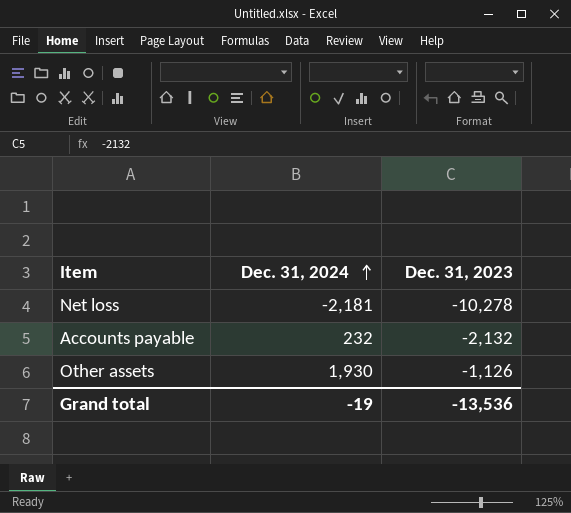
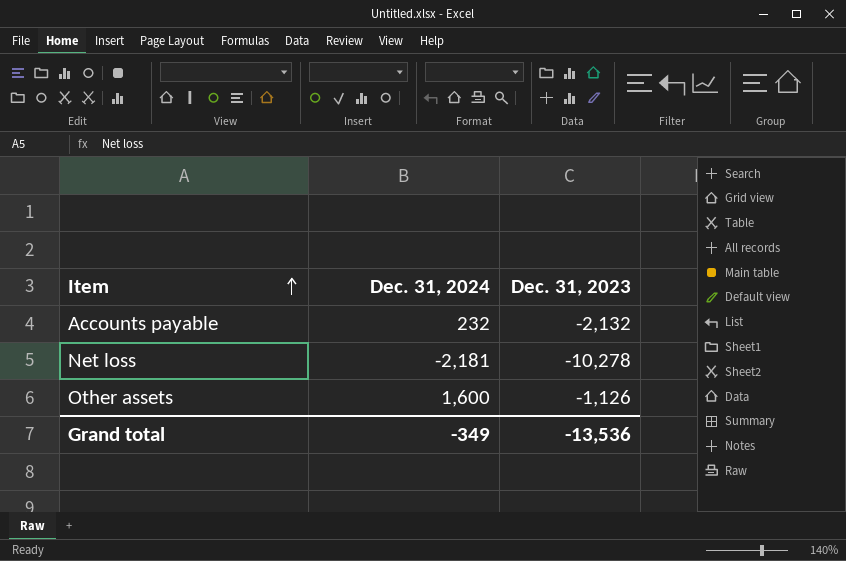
row order: Dec. 31, 2024 ascending -> Item ascending
Other assets | Dec. 31, 2024: 1,930 -> 1,600
Grand total | Dec. 31, 2024: -19 -> -349

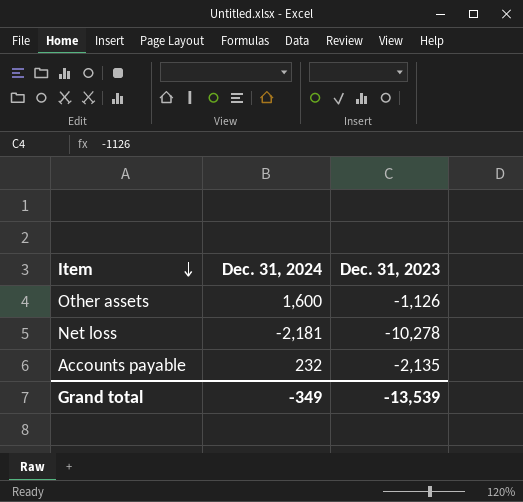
row order: Item ascending -> Item descending
Accounts payable | Dec. 31, 2023: -2,132 -> -2,135
Grand total | Dec. 31, 2023: -13,536 -> -13,539

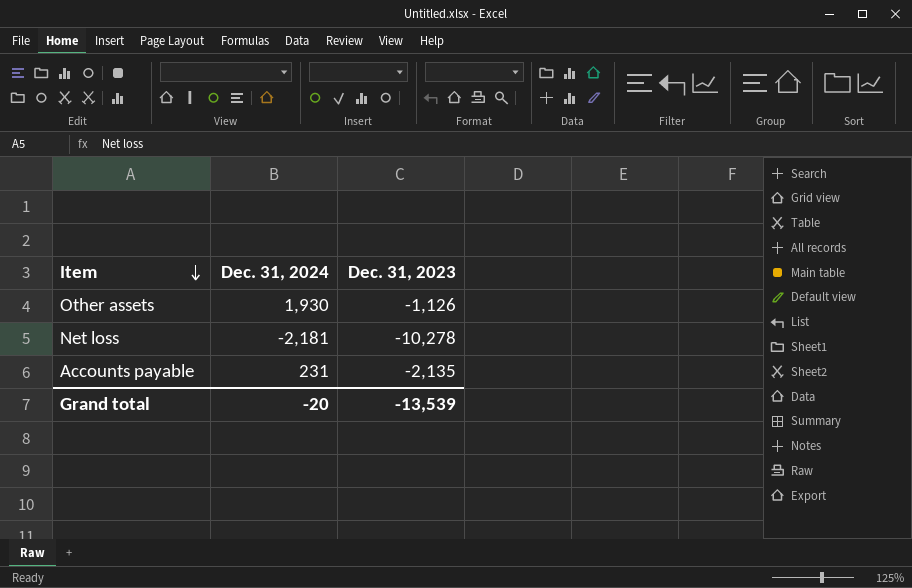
Other assets | Dec. 31, 2024: 1,600 -> 1,930
Accounts payable | Dec. 31, 2024: 232 -> 231
Grand total | Dec. 31, 2024: -349 -> -20

